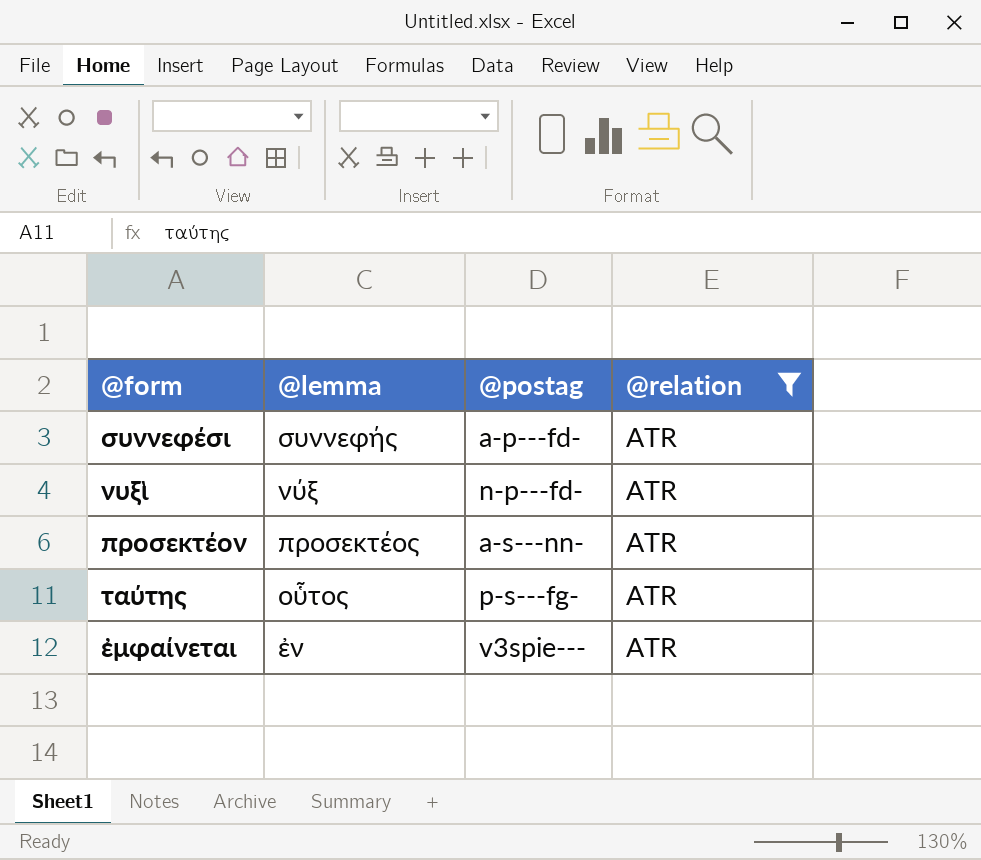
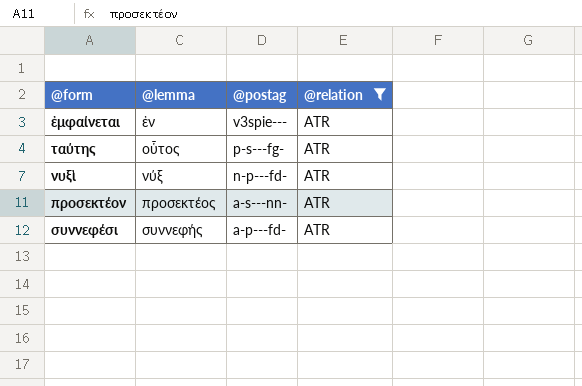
row order: none -> @postag descending

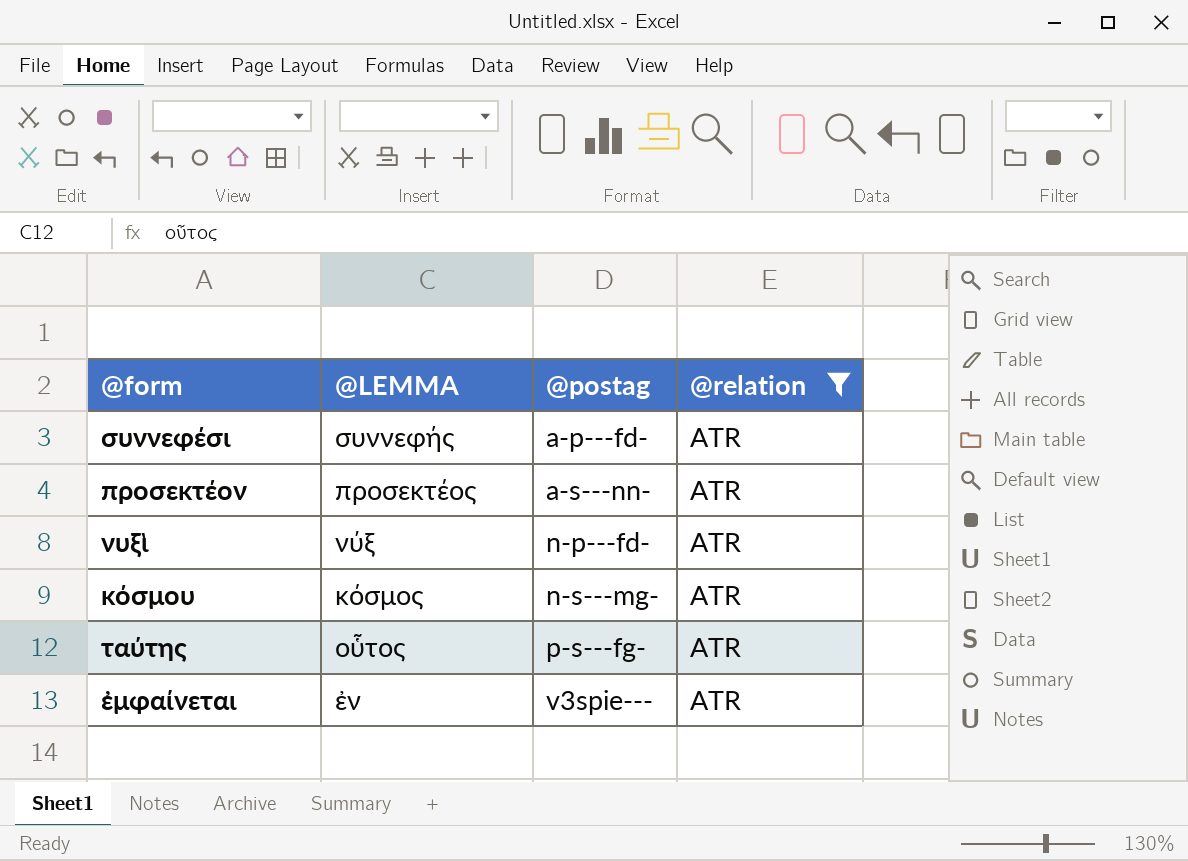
row order: @postag descending -> @postag ascending
column name: @lemma -> @LEMMA
row κόσμου: none -> κόσμος | n-s---mg- | ATR

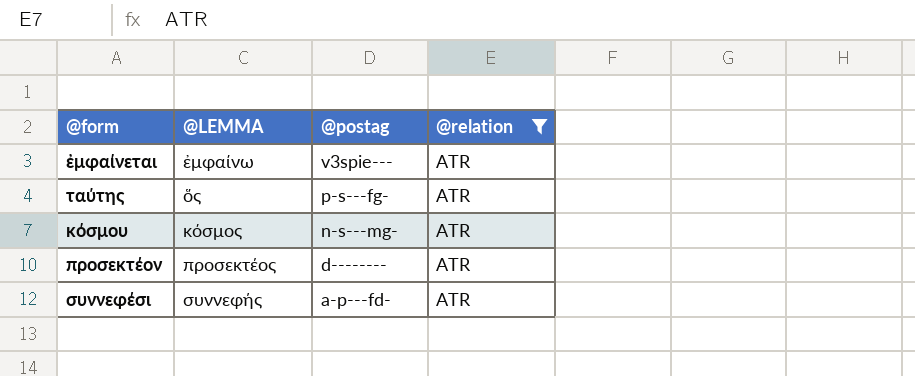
row order: @postag ascending -> @postag descending
row νυξὶ: νύξ | n-p---fd- | ATR -> none
ἐμφαίνεται | @LEMMA: ἐν -> ἐμφαίνω
ταύτης | @LEMMA: οὗτος -> ὅς
προσεκτέον | @postag: a-s---nn- -> d--------

